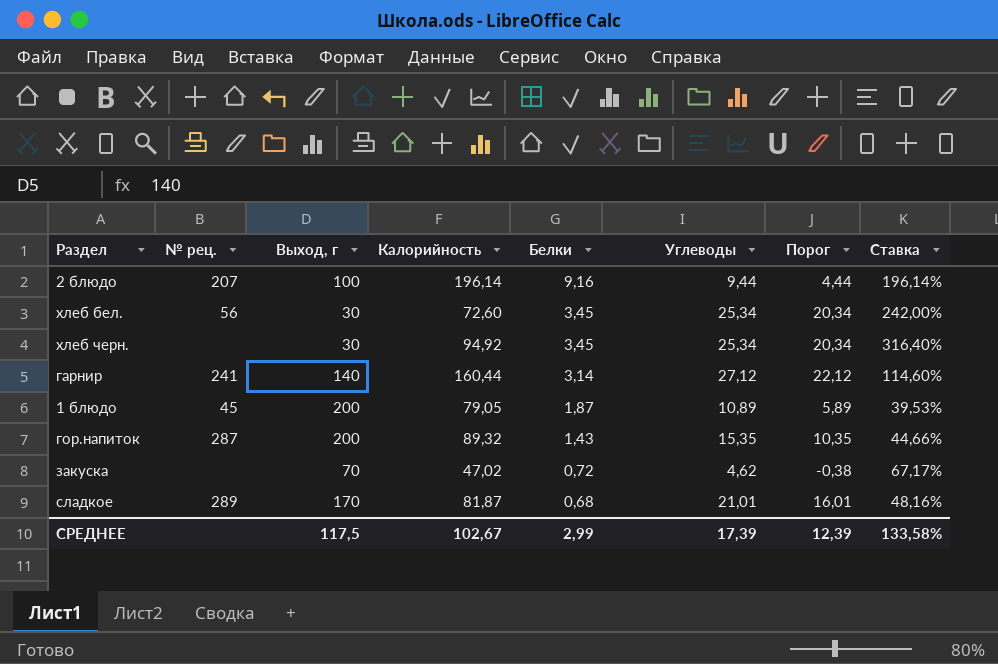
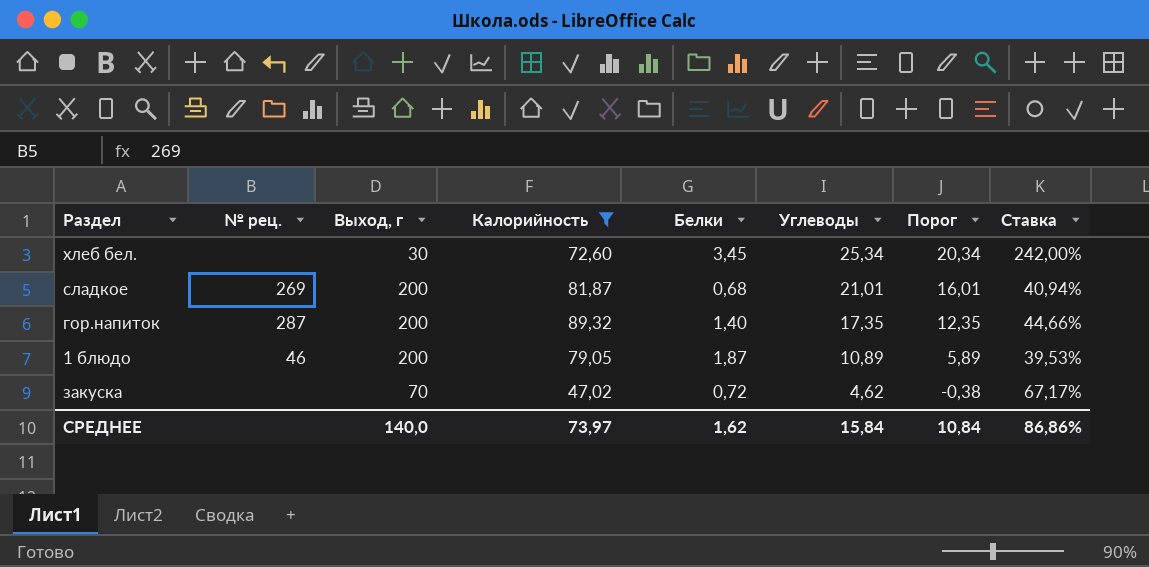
filter: none -> Калорийность <= 89,32
row order: Белки descending -> Углеводы descending
хлеб бел. | № рец.: 56 -> none
сладкое | № рец.: 289 -> 269
сладкое | Выход, г: 170 -> 200
сладкое | Ставка: 48,16% -> 40,94%
гор.напиток | Белки: 1,43 -> 1,40
гор.напиток | Углеводы: 15,35 -> 17,35
гор.напиток | Порог: 10,35 -> 12,35
1 блюдо | № рец.: 45 -> 46
СРЕДНЕЕ | Выход, г: 117,5 -> 140,0
СРЕДНЕЕ | Калорийность: 102,67 -> 73,97
СРЕДНЕЕ | Белки: 2,99 -> 1,62
СРЕДНЕЕ | Углеводы: 17,39 -> 15,84
СРЕДНЕЕ | Порог: 12,39 -> 10,84
СРЕДНЕЕ | Ставка: 133,58% -> 86,86%

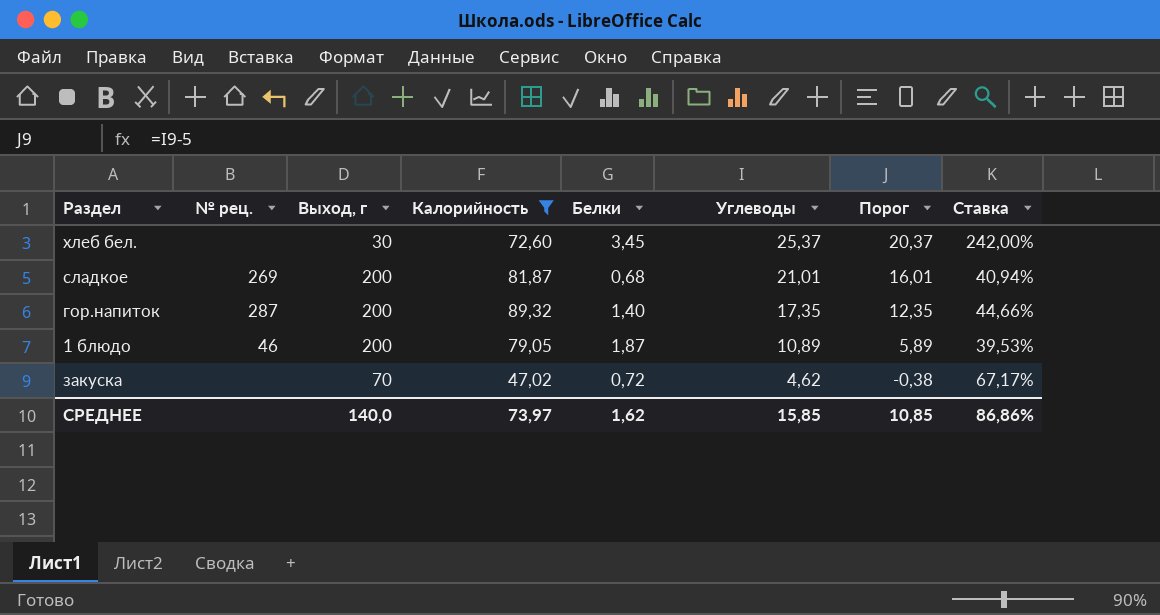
хлеб бел. | Углеводы: 25,34 -> 25,37
хлеб бел. | Порог: 20,34 -> 20,37
СРЕДНЕЕ | Углеводы: 15,84 -> 15,85
СРЕДНЕЕ | Порог: 10,84 -> 10,85

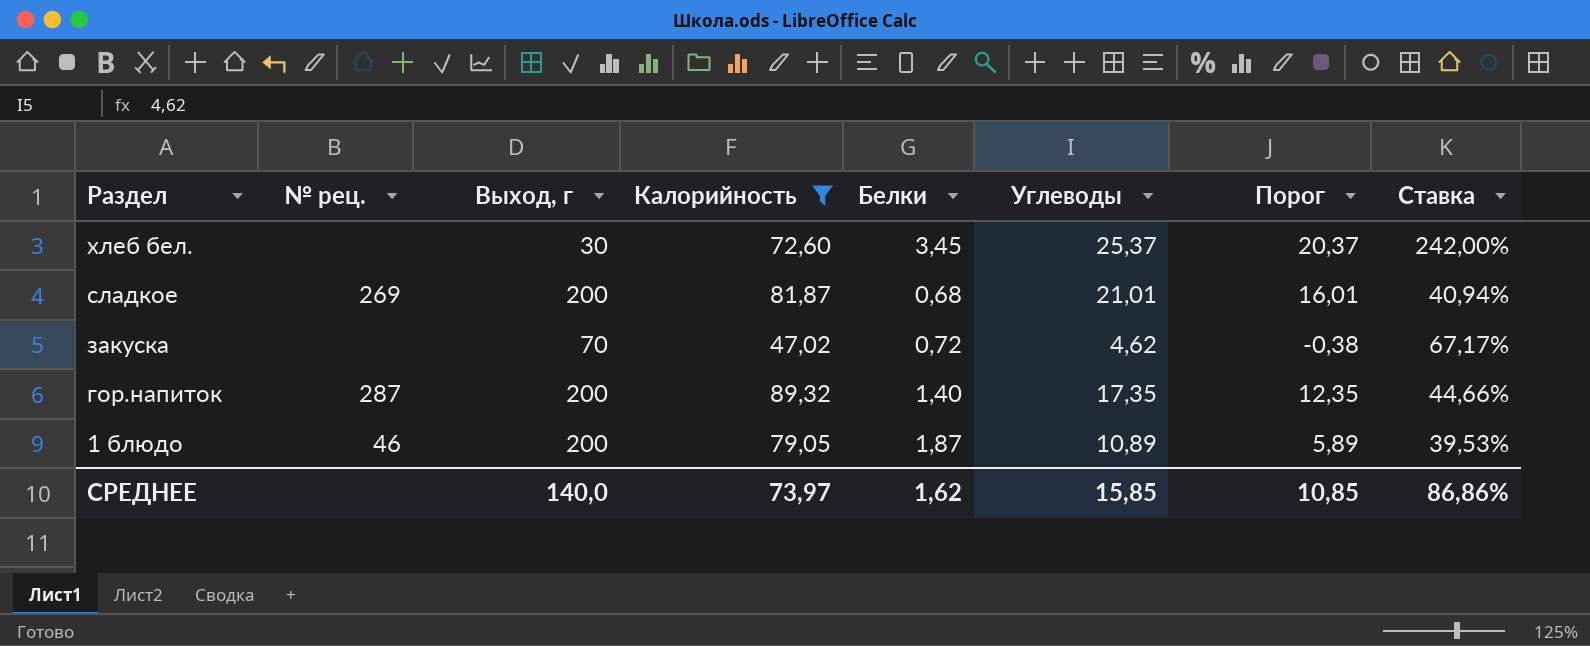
row order: Углеводы descending -> Раздел descending

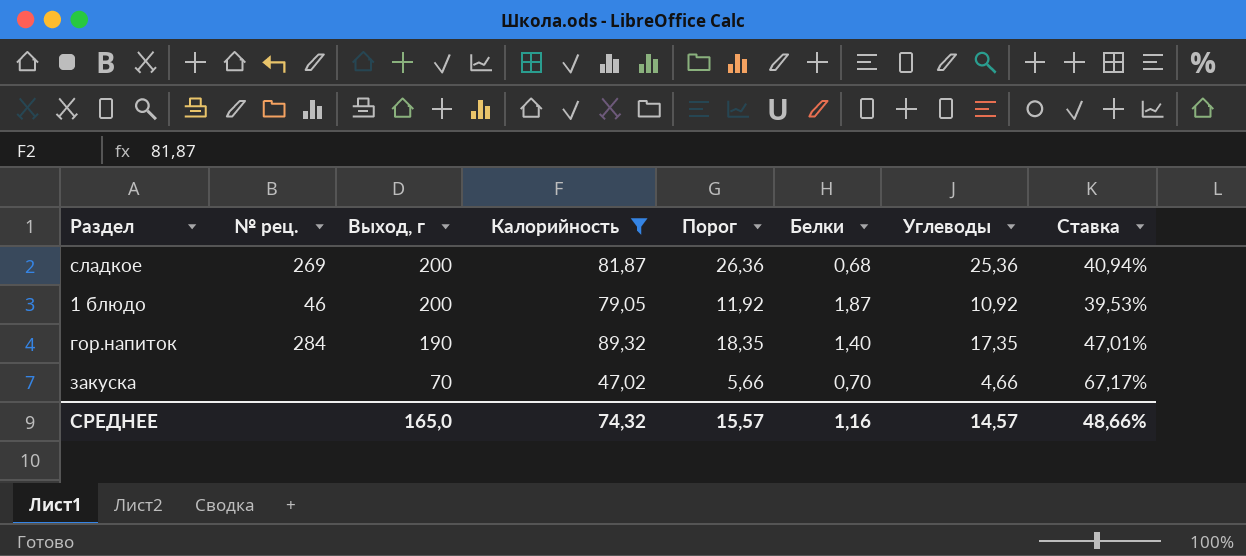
row order: Раздел descending -> Выход, г descending
column Порог | formula: [Углеводы] - 5 -> [Углеводы] + 1
column Порог | position: 7 -> 5
row хлеб бел.: none | 30 | 72,60 | 3,45 | 25,37 | 20,37 | 242,00% -> none
сладкое | Углеводы: 21,01 -> 25,36
1 блюдо | Углеводы: 10,89 -> 10,92
гор.напиток | № рец.: 287 -> 284
гор.напиток | Выход, г: 200 -> 190
гор.напиток | Ставка: 44,66% -> 47,01%
закуска | Белки: 0,72 -> 0,70
закуска | Углеводы: 4,62 -> 4,66
СРЕДНЕЕ | Выход, г: 140,0 -> 165,0
СРЕДНЕЕ | Калорийность: 73,97 -> 74,32
СРЕДНЕЕ | Порог: 10,85 -> 15,57
СРЕДНЕЕ | Белки: 1,62 -> 1,16
СРЕДНЕЕ | Углеводы: 15,85 -> 14,57
СРЕДНЕЕ | Ставка: 86,86% -> 48,66%

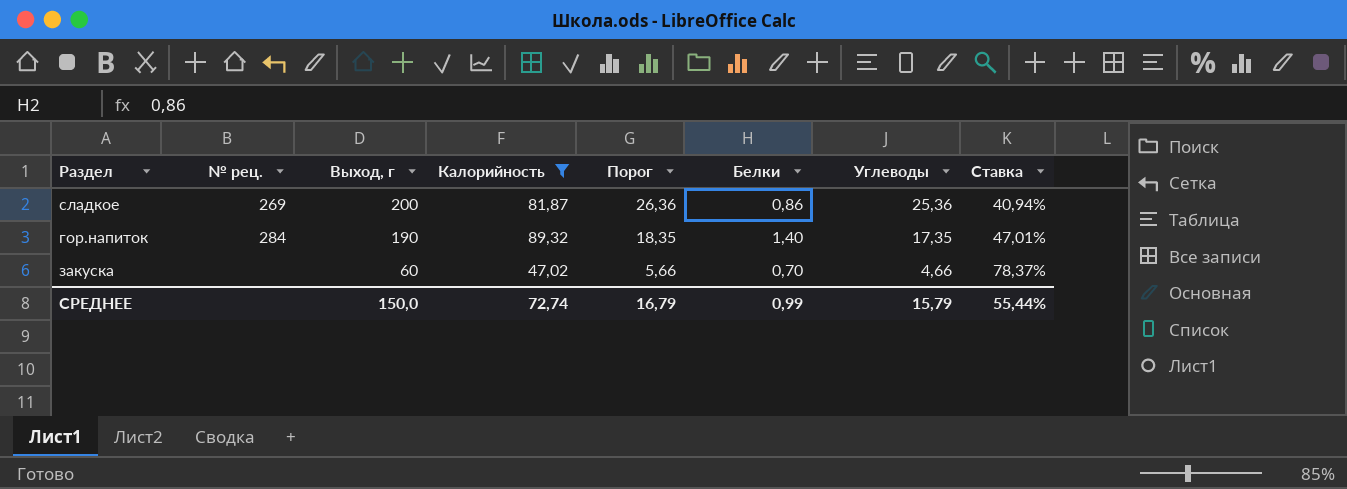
row 1 блюдо: 46 | 200 | 79,05 | 11,92 | 1,87 | 10,92 | 39,53% -> none
сладкое | Белки: 0,68 -> 0,86
закуска | Выход, г: 70 -> 60
закуска | Ставка: 67,17% -> 78,37%
СРЕДНЕЕ | Выход, г: 165,0 -> 150,0
СРЕДНЕЕ | Калорийность: 74,32 -> 72,74
СРЕДНЕЕ | Порог: 15,57 -> 16,79
СРЕДНЕЕ | Белки: 1,16 -> 0,99
СРЕДНЕЕ | Углеводы: 14,57 -> 15,79
СРЕДНЕЕ | Ставка: 48,66% -> 55,44%

